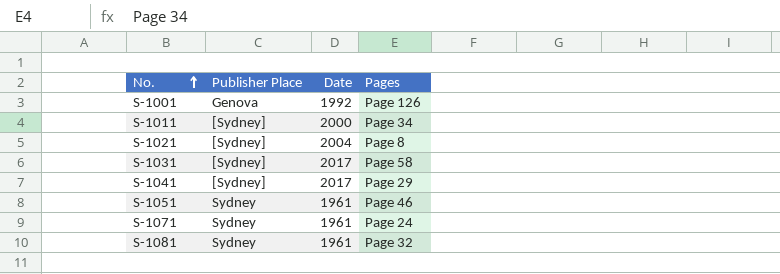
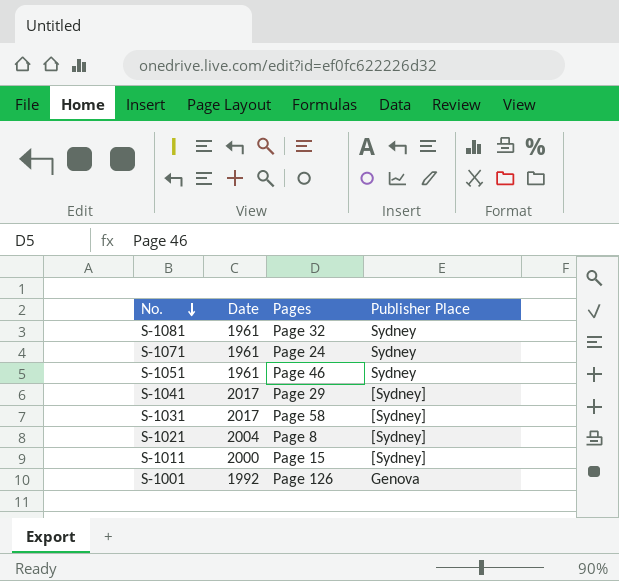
row order: No. ascending -> No. descending
column Publisher Place | position: 2 -> 4
S-1011 | Pages: Page 34 -> Page 15

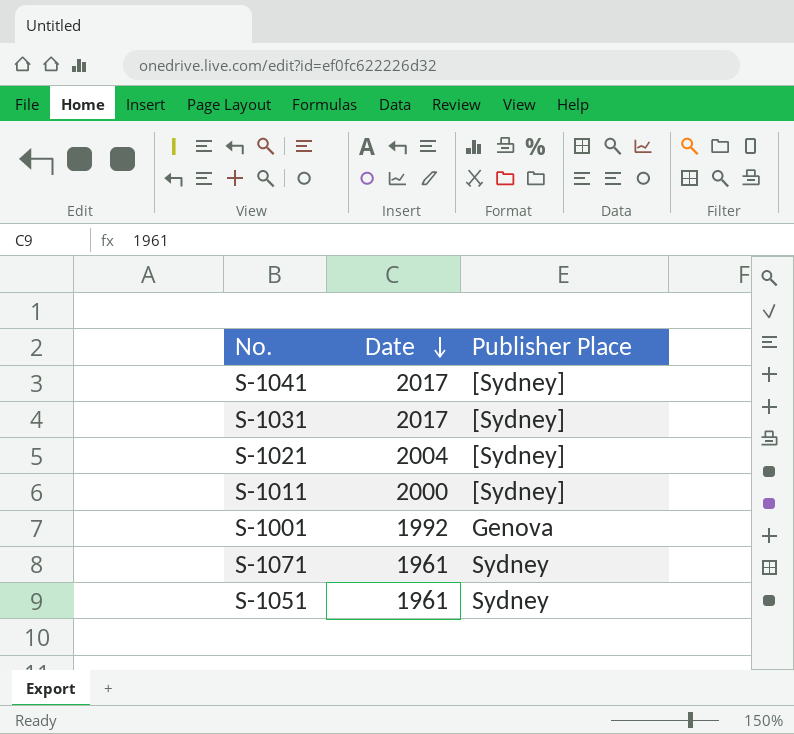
row order: No. descending -> Date descending
column Pages | position: 3 -> none
row S-1081: 1961 | Page 32 | Sydney -> none

